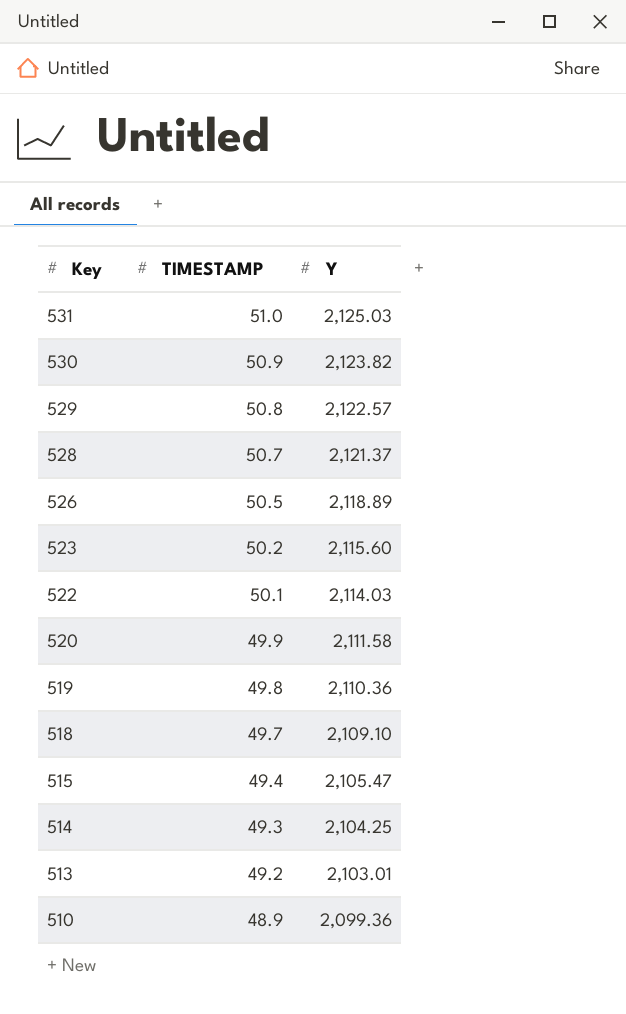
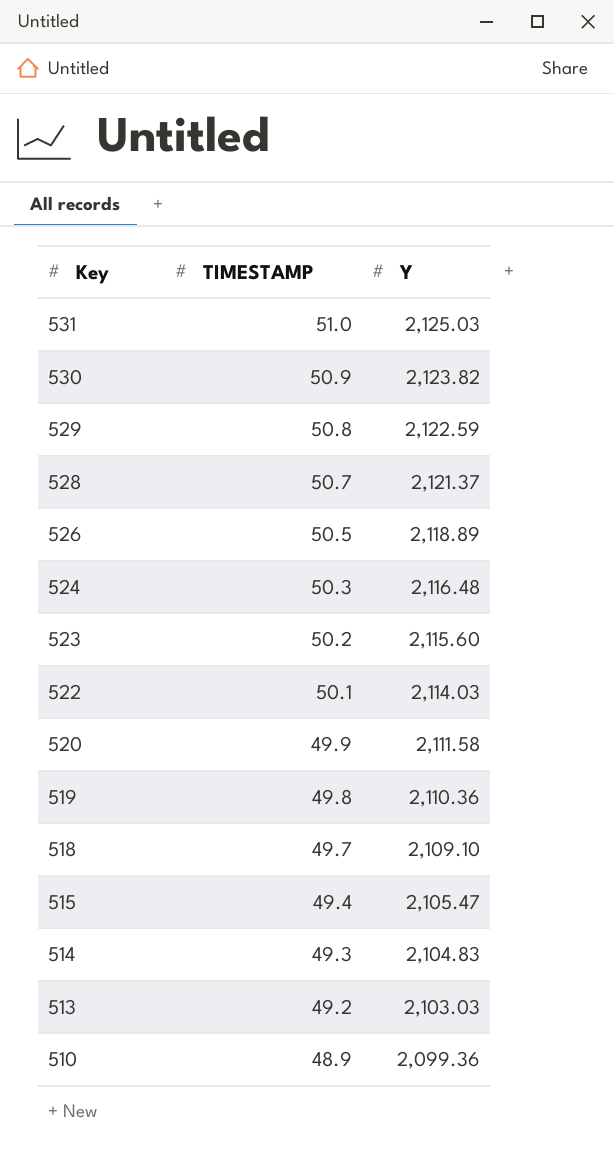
529 | Y: 2,122.57 -> 2,122.59
row 524: none -> 50.3 | 2,116.48
514 | Y: 2,104.25 -> 2,104.83
513 | Y: 2,103.01 -> 2,103.03

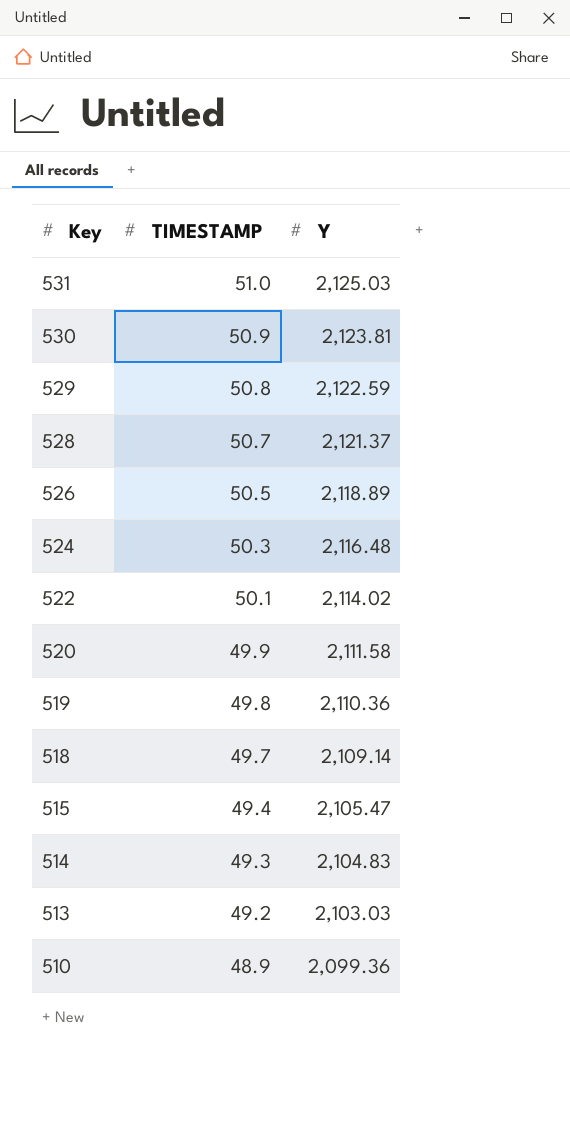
row 523: 50.2 | 2,115.60 -> none
530 | Y: 2,123.82 -> 2,123.81
522 | Y: 2,114.03 -> 2,114.02
518 | Y: 2,109.10 -> 2,109.14

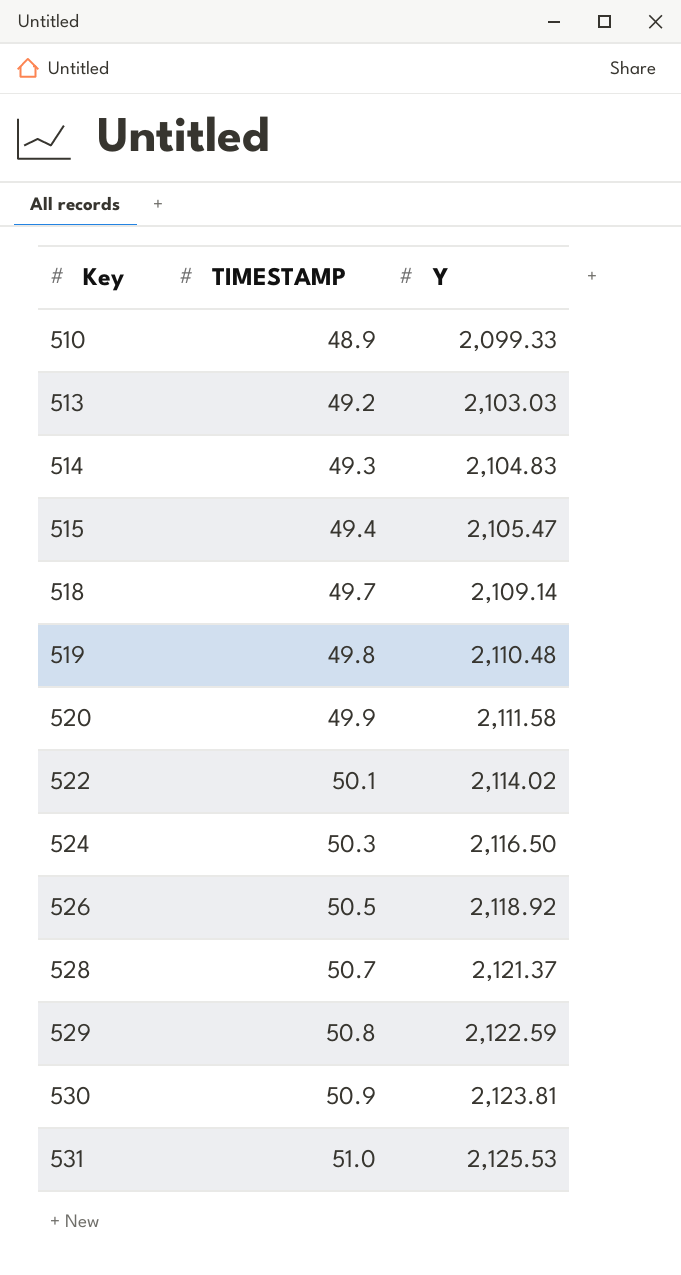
row order: Key descending -> Key ascending
510 | Y: 2,099.36 -> 2,099.33
519 | Y: 2,110.36 -> 2,110.48
524 | Y: 2,116.48 -> 2,116.50
526 | Y: 2,118.89 -> 2,118.92
531 | Y: 2,125.03 -> 2,125.53

